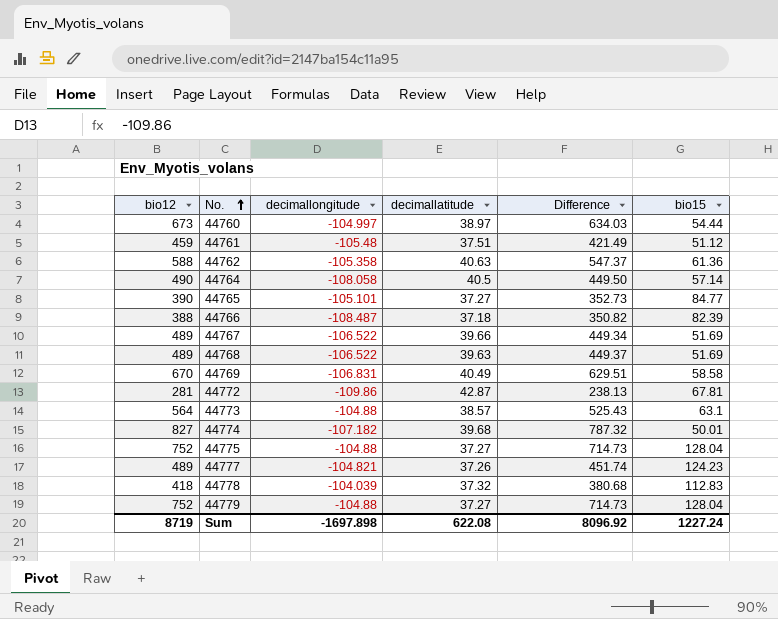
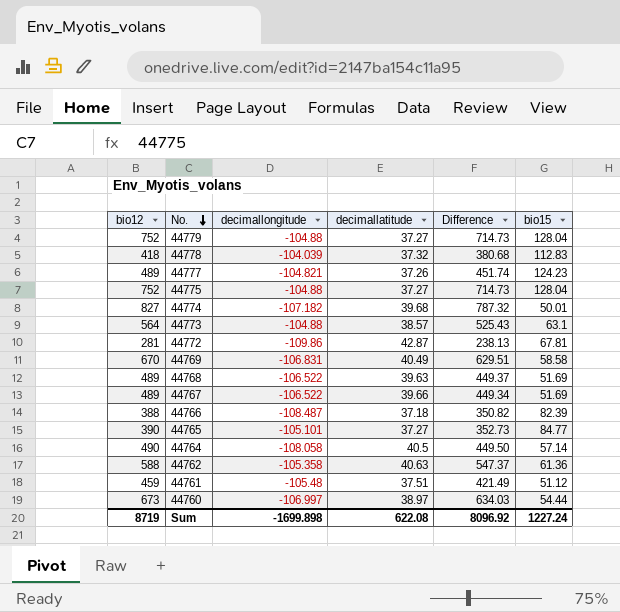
row order: No. ascending -> No. descending
44760 | decimallongitude: -104.997 -> -106.997
Sum | decimallongitude: -1697.898 -> -1699.898

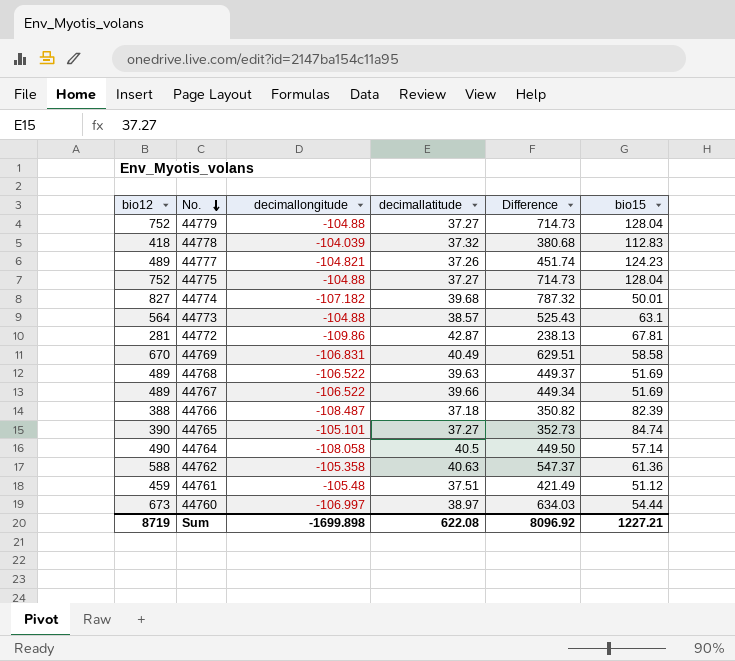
44765 | bio15: 84.77 -> 84.74
Sum | bio15: 1227.24 -> 1227.21

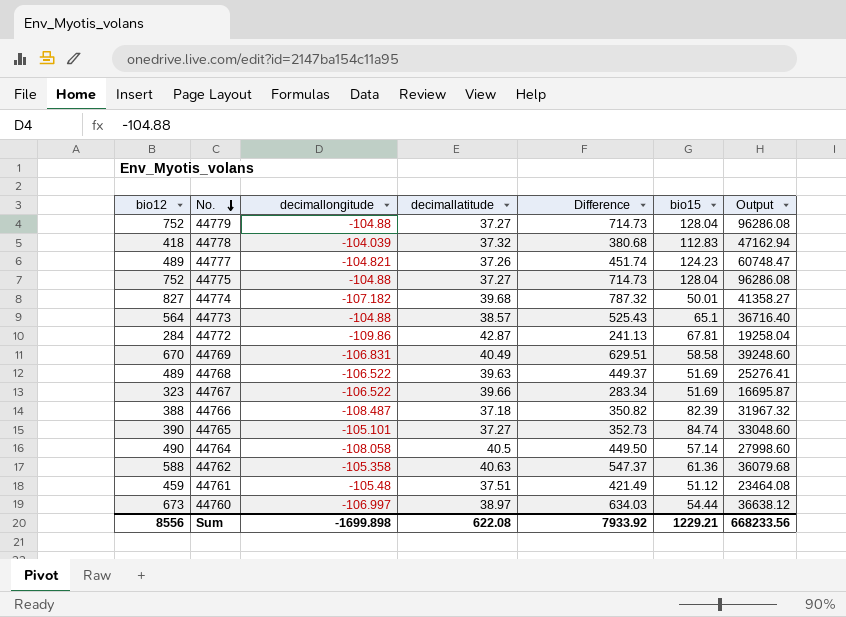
column Output | formula: none -> [bio12] * [bio15]
44773 | bio15: 63.1 -> 65.1
44772 | bio12: 281 -> 284
44772 | Difference: 238.13 -> 241.13
44767 | bio12: 489 -> 323
44767 | Difference: 449.34 -> 283.34
Sum | bio12: 8719 -> 8556
Sum | Difference: 8096.92 -> 7933.92
Sum | bio15: 1227.21 -> 1229.21

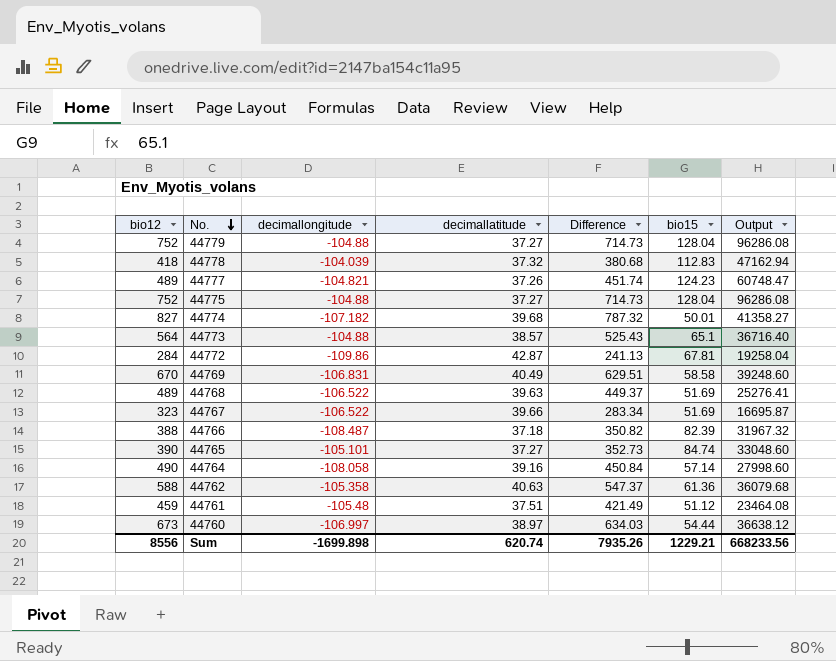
44764 | decimallatitude: 40.5 -> 39.16
44764 | Difference: 449.50 -> 450.84
Sum | decimallatitude: 622.08 -> 620.74
Sum | Difference: 7933.92 -> 7935.26

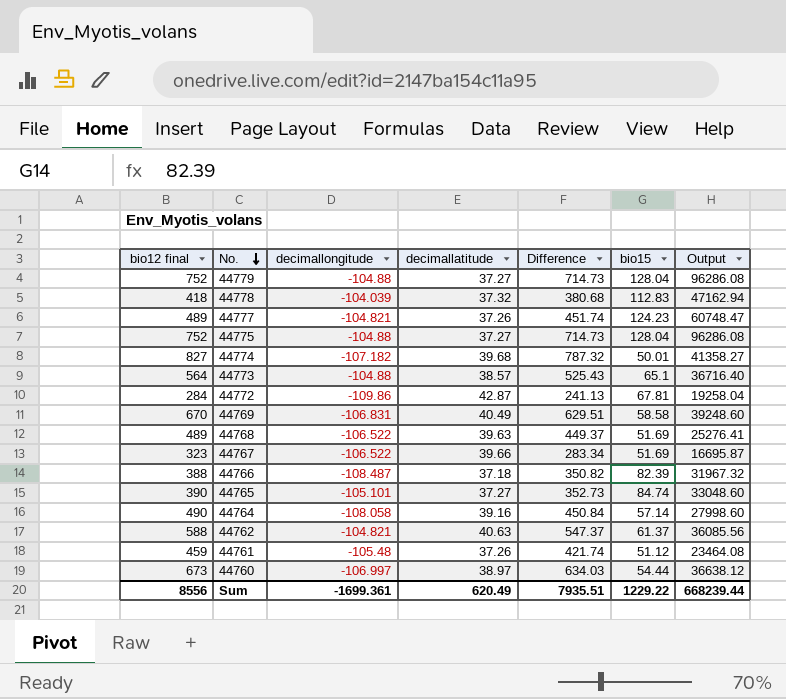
column name: bio12 -> bio12 final
44762 | decimallongitude: -105.358 -> -104.821
44762 | bio15: 61.36 -> 61.37
44762 | Output: 36079.68 -> 36085.56
44761 | decimallatitude: 37.51 -> 37.26
44761 | Difference: 421.49 -> 421.74
Sum | decimallongitude: -1699.898 -> -1699.361
Sum | decimallatitude: 620.74 -> 620.49
Sum | Difference: 7935.26 -> 7935.51
Sum | bio15: 1229.21 -> 1229.22
Sum | Output: 668233.56 -> 668239.44

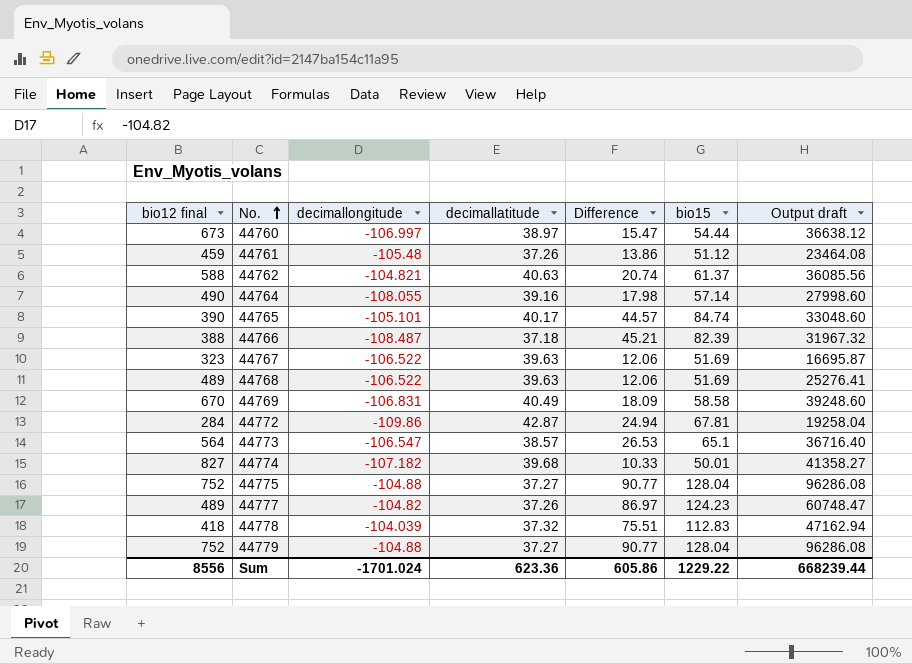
row order: No. descending -> No. ascending
column Difference | formula: [bio12 final] - [decimallatitude] -> [bio15] - [decimallatitude]
column name: Output -> Output draft
44764 | decimallongitude: -108.058 -> -108.055
44765 | decimallatitude: 37.27 -> 40.17
44767 | decimallatitude: 39.66 -> 39.63
44773 | decimallongitude: -104.88 -> -106.547
44777 | decimallongitude: -104.821 -> -104.82
Sum | decimallongitude: -1699.361 -> -1701.024
Sum | decimallatitude: 620.49 -> 623.36
Sum | Difference: 7935.51 -> 605.86

